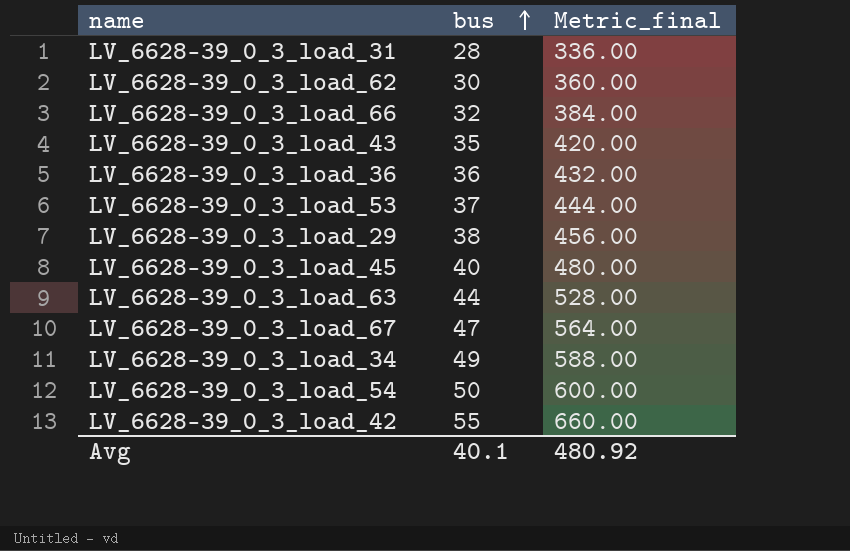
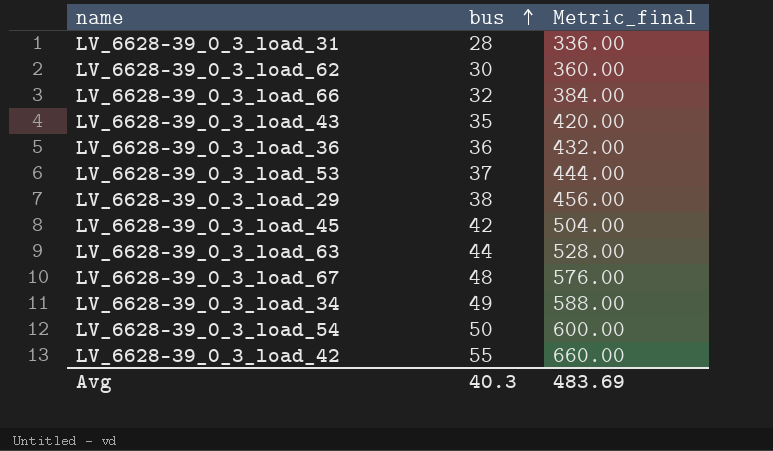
LV_6628-39_0_3_load_45 | bus: 40 -> 42
LV_6628-39_0_3_load_45 | Metric_final: 480.00 -> 504.00
LV_6628-39_0_3_load_67 | bus: 47 -> 48
LV_6628-39_0_3_load_67 | Metric_final: 564.00 -> 576.00
Avg | bus: 40.1 -> 40.3
Avg | Metric_final: 480.92 -> 483.69

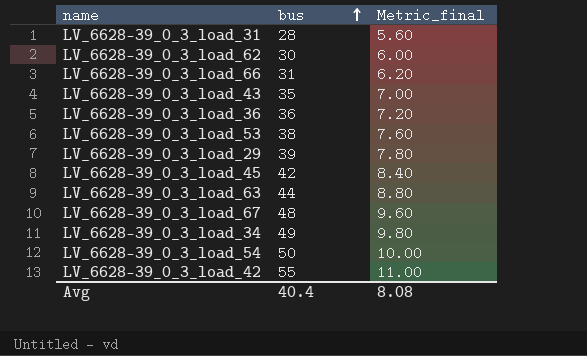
column Metric_final | formula: [bus] * 12 -> [bus] * 0.2
LV_6628-39_0_3_load_66 | bus: 32 -> 31
LV_6628-39_0_3_load_53 | bus: 37 -> 38
LV_6628-39_0_3_load_29 | bus: 38 -> 39
Avg | bus: 40.3 -> 40.4
Avg | Metric_final: 483.69 -> 8.08

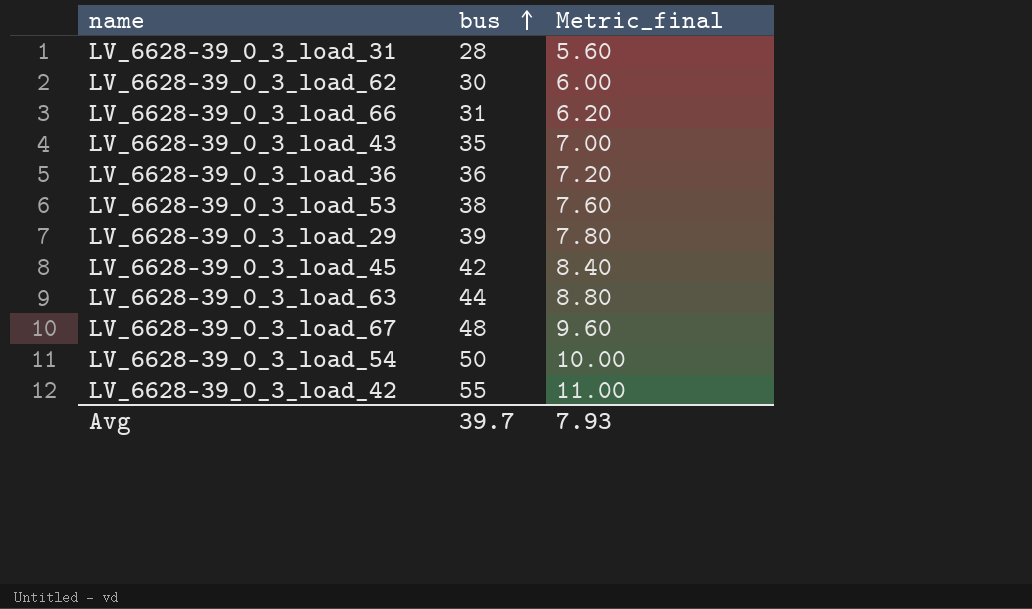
row LV_6628-39_0_3_load_34: 49 | 9.80 -> none
Avg | bus: 40.4 -> 39.7
Avg | Metric_final: 8.08 -> 7.93

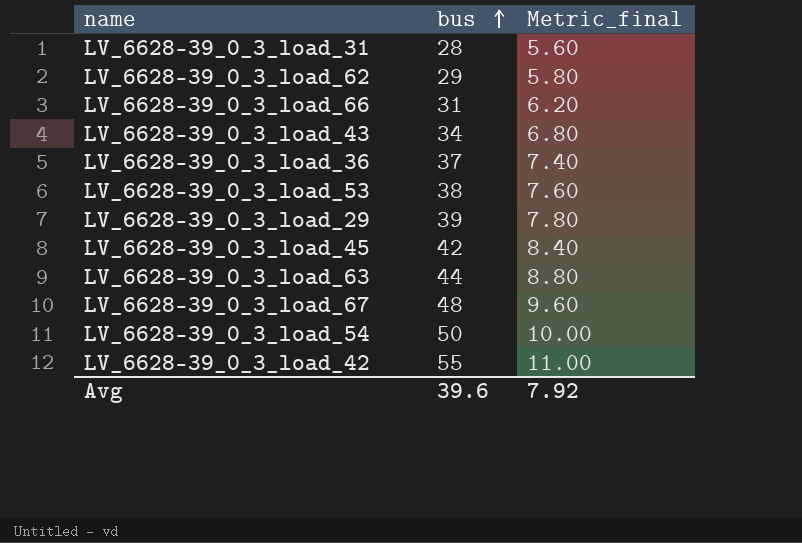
LV_6628-39_0_3_load_62 | bus: 30 -> 29
LV_6628-39_0_3_load_62 | Metric_final: 6.00 -> 5.80
LV_6628-39_0_3_load_43 | bus: 35 -> 34
LV_6628-39_0_3_load_43 | Metric_final: 7.00 -> 6.80
LV_6628-39_0_3_load_36 | bus: 36 -> 37
LV_6628-39_0_3_load_36 | Metric_final: 7.20 -> 7.40
Avg | bus: 39.7 -> 39.6
Avg | Metric_final: 7.93 -> 7.92

